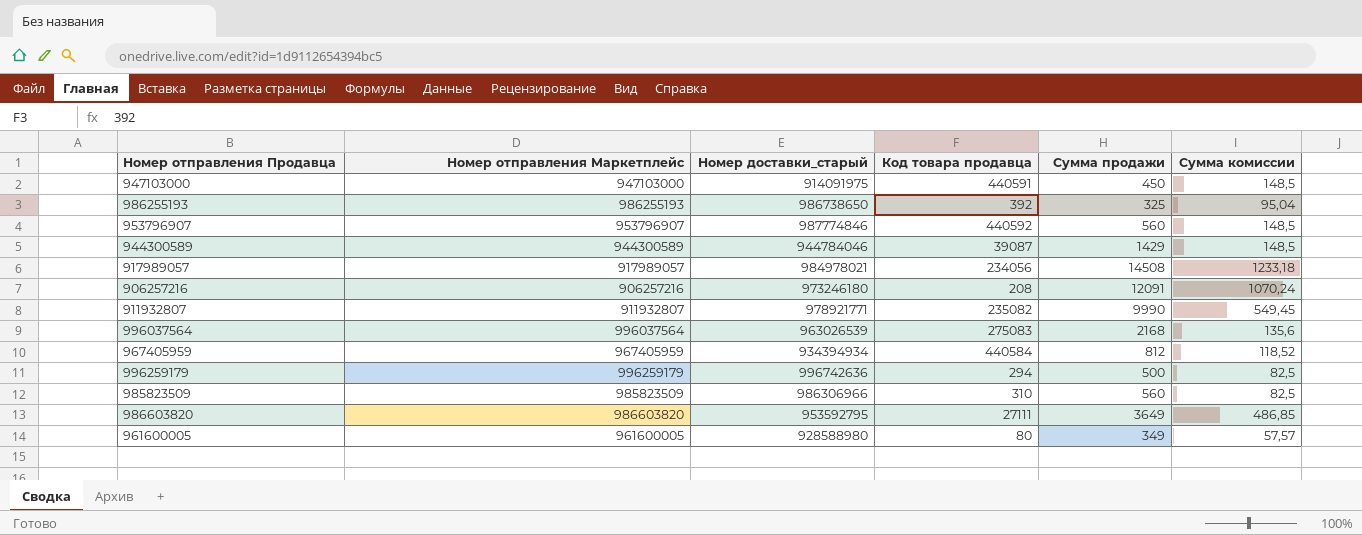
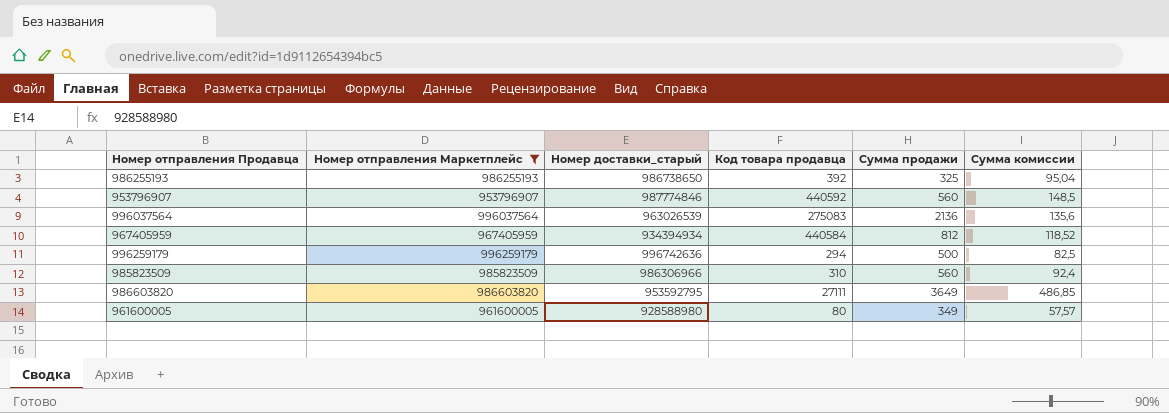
filter: none -> Номер отправления Маркетплейс >= 953796907
996037564 | Сумма продажи: 2168 -> 2136
985823509 | Сумма комиссии: 82,5 -> 92,4

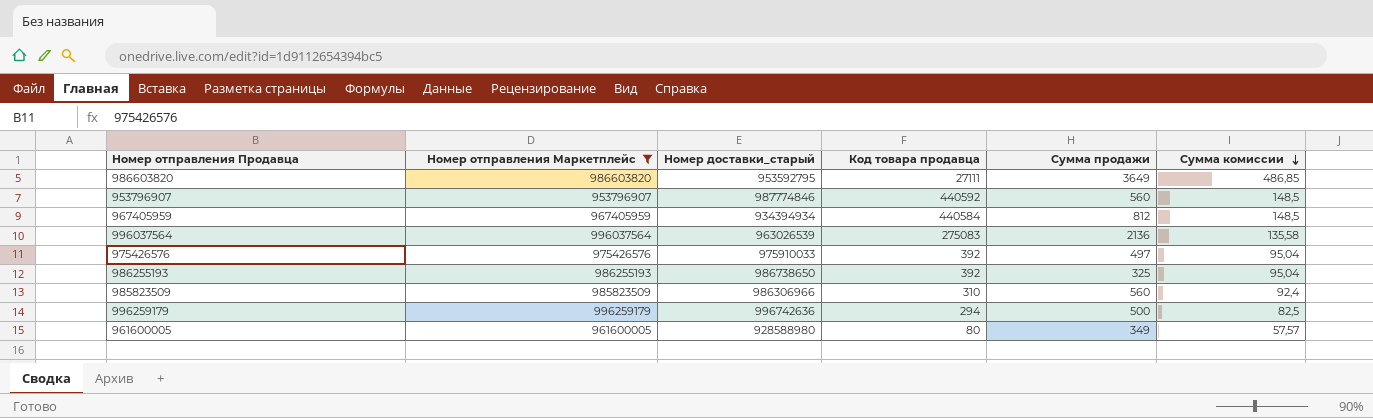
row order: none -> Сумма комиссии descending
967405959 | Сумма комиссии: 118,52 -> 148,5
996037564 | Сумма комиссии: 135,6 -> 135,58
row 975426576: none -> 975426576 | 975910033 | 392 | 497 | 95,04

